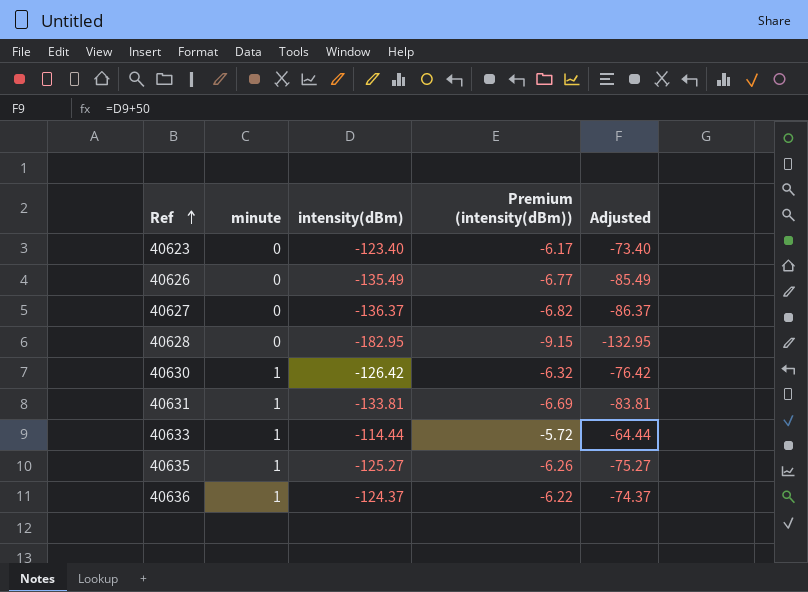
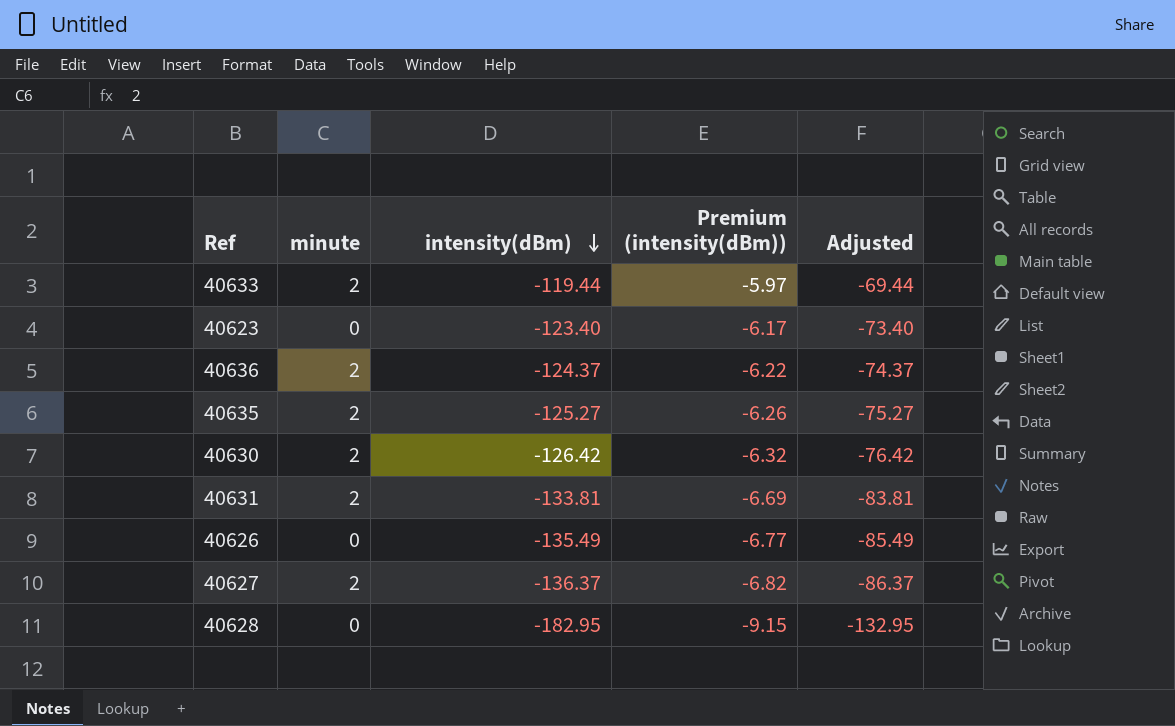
row order: Ref ascending -> intensity(dBm) descending
40633 | minute: 1 -> 2
40633 | intensity(dBm): -114.44 -> -119.44
40633 | Premium (intensity(dBm)): -5.72 -> -5.97
40633 | Adjusted: -64.44 -> -69.44
40636 | minute: 1 -> 2
40635 | minute: 1 -> 2
40630 | minute: 1 -> 2
40631 | minute: 1 -> 2
40627 | minute: 0 -> 2

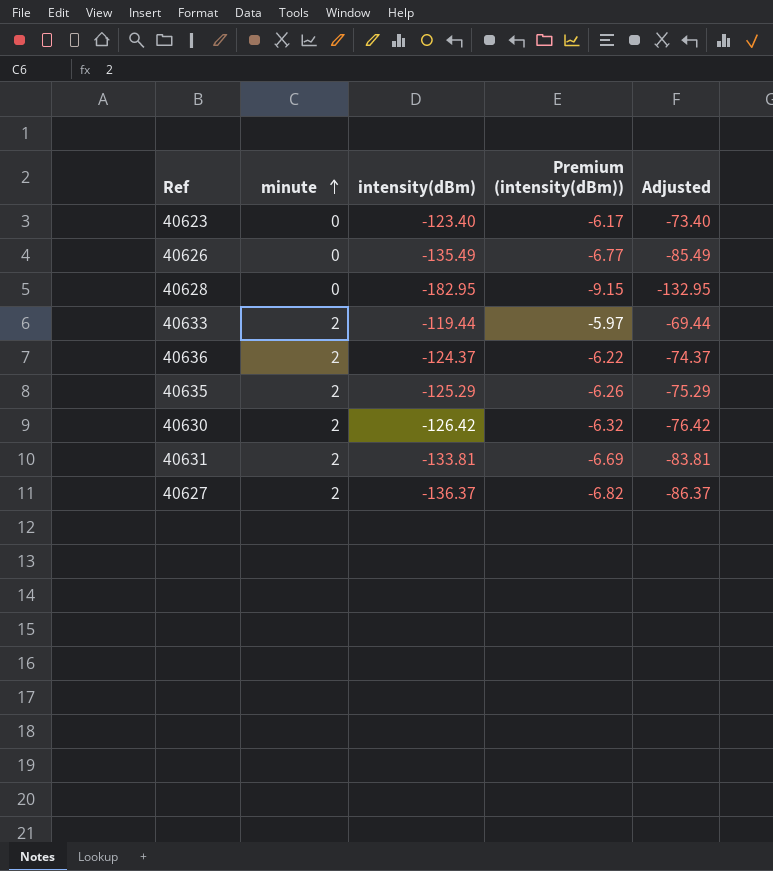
row order: intensity(dBm) descending -> minute ascending
40635 | intensity(dBm): -125.27 -> -125.29
40635 | Adjusted: -75.27 -> -75.29

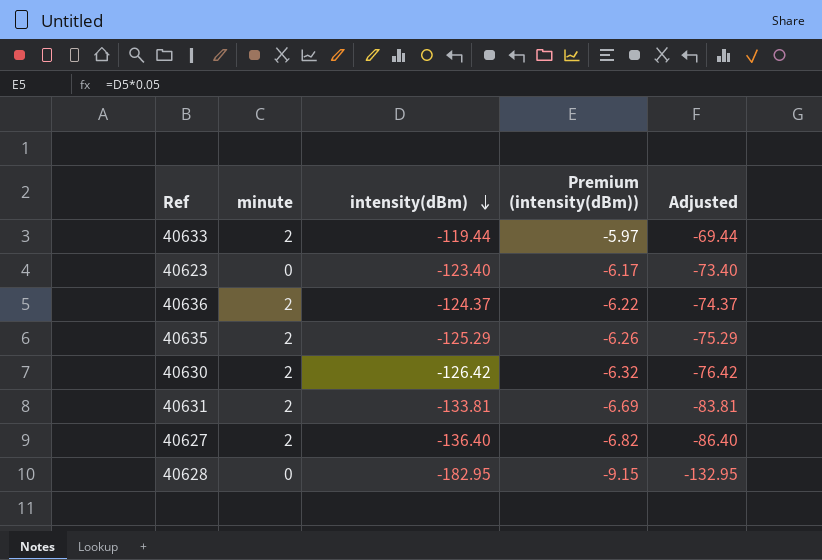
row order: minute ascending -> intensity(dBm) descending
row 40626: 0 | -135.49 | -6.77 | -85.49 -> none
40627 | intensity(dBm): -136.37 -> -136.40
40627 | Adjusted: -86.37 -> -86.40

